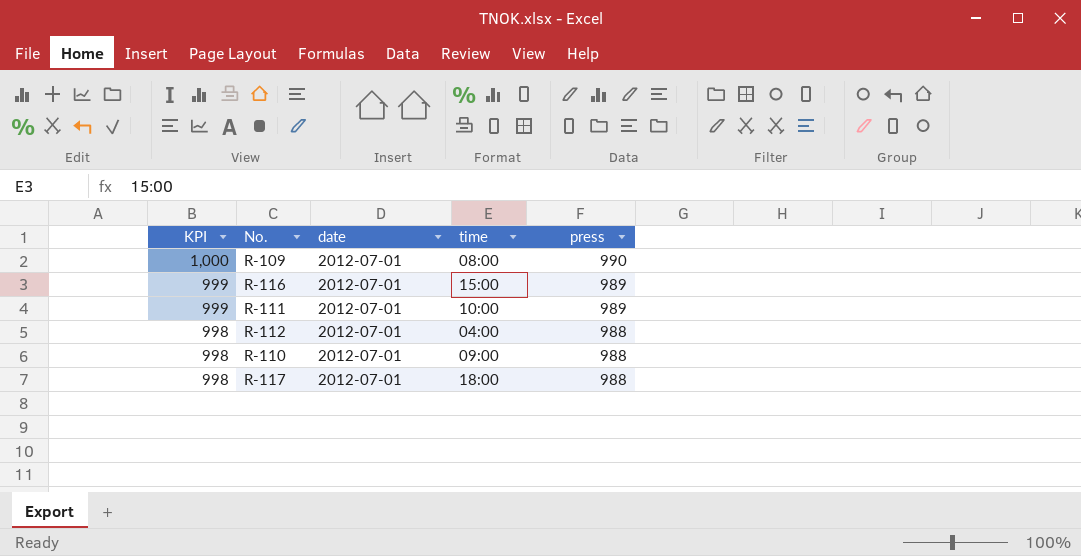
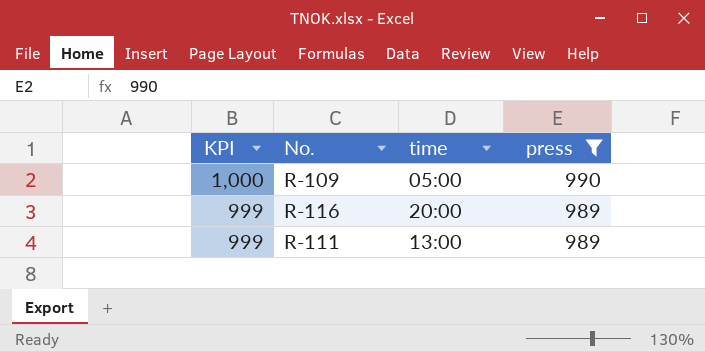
filter: none -> press != 988
column date | position: 3 -> none
R-109 | time: 08:00 -> 05:00
R-116 | time: 15:00 -> 20:00
R-111 | time: 10:00 -> 13:00

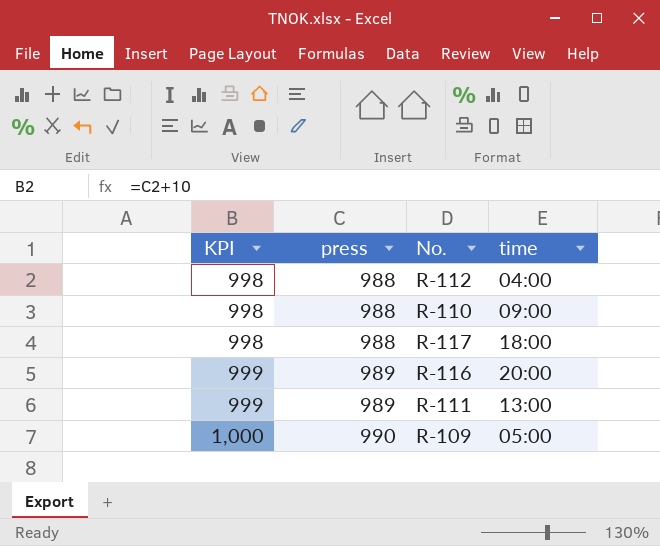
filter: press != 988 -> none
row order: KPI descending -> KPI ascending
column press | position: 4 -> 2

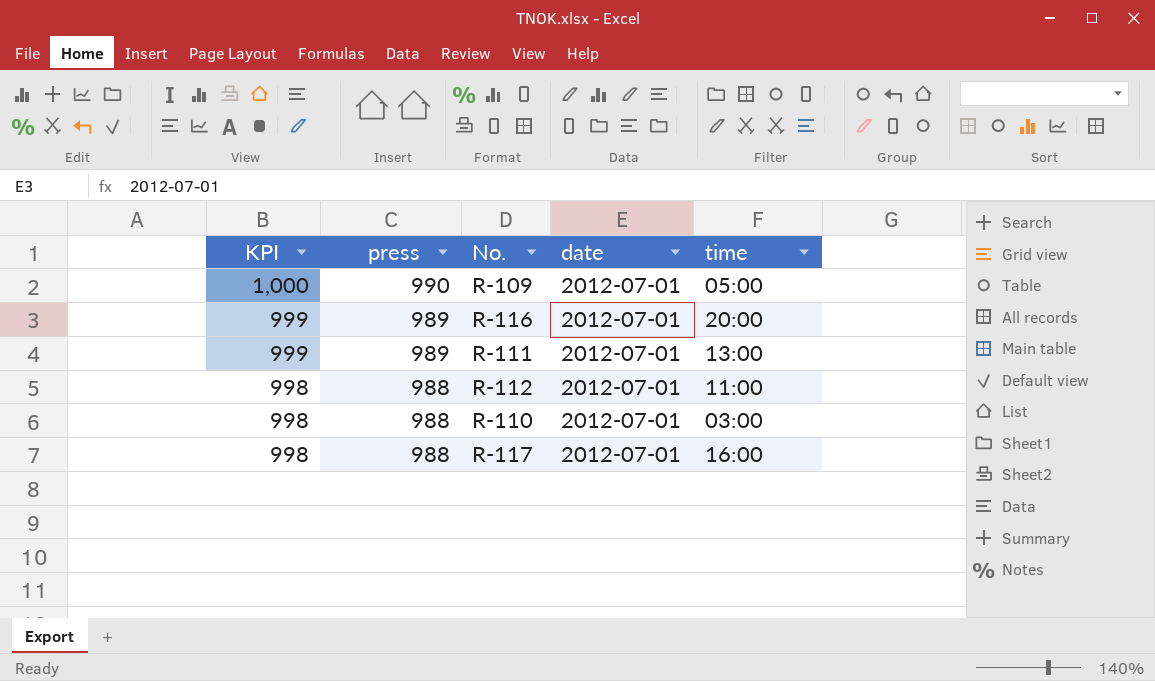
row order: KPI ascending -> KPI descending
column date | position: none -> 4
R-112 | time: 04:00 -> 11:00
R-110 | time: 09:00 -> 03:00
R-117 | time: 18:00 -> 16:00

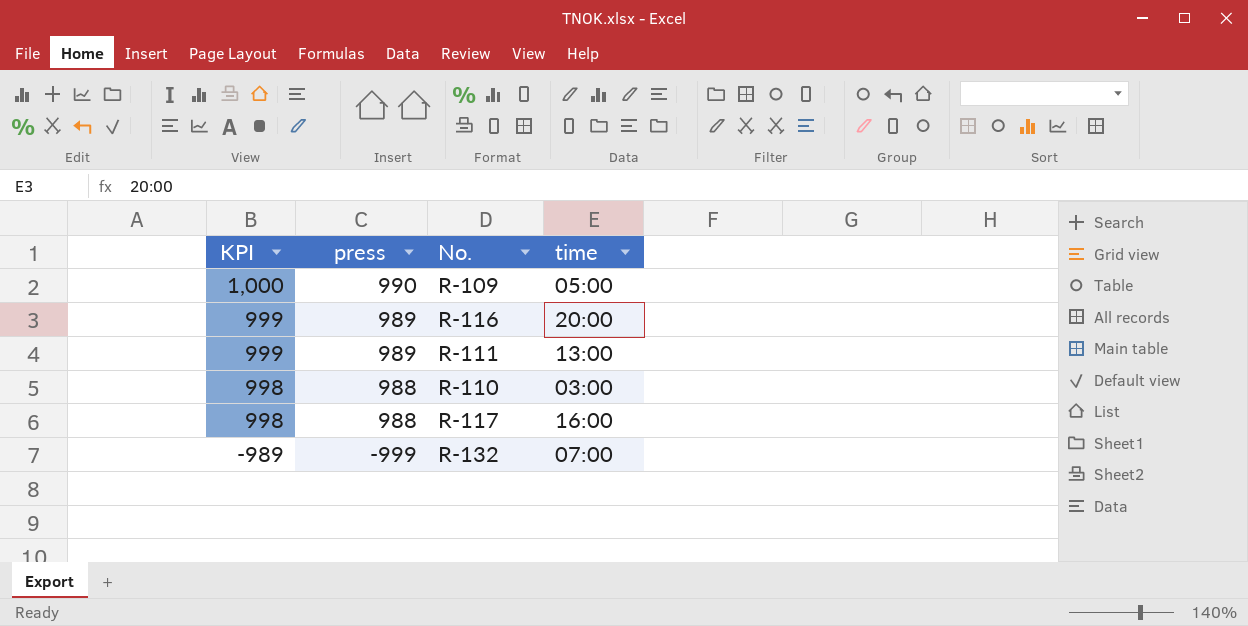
column date | position: 4 -> none
row R-112: 998 | 988 | 2012-07-01 | 11:00 -> none
row R-132: none -> -989 | -999 | 07:00

